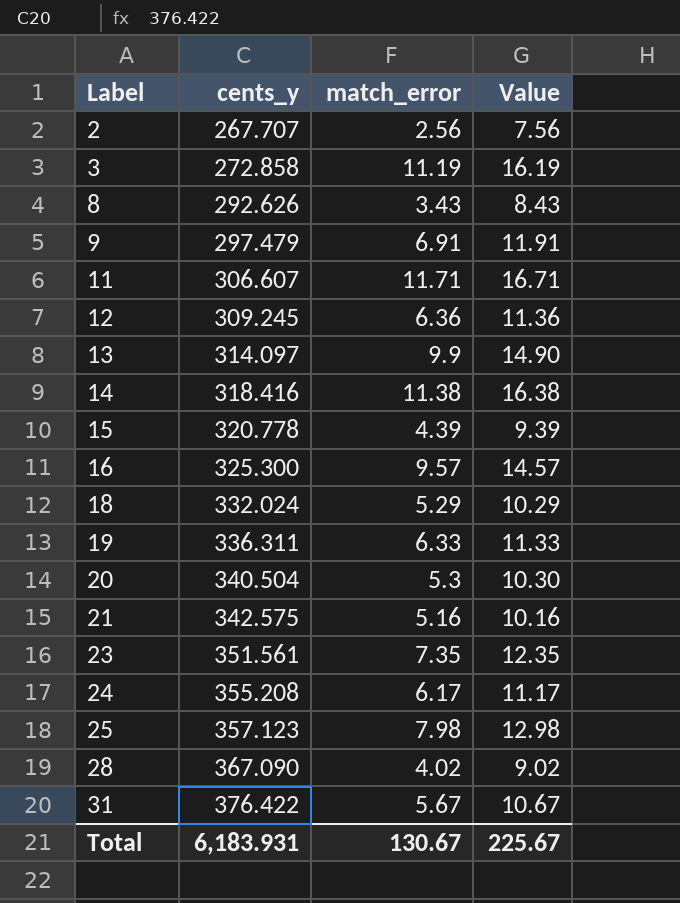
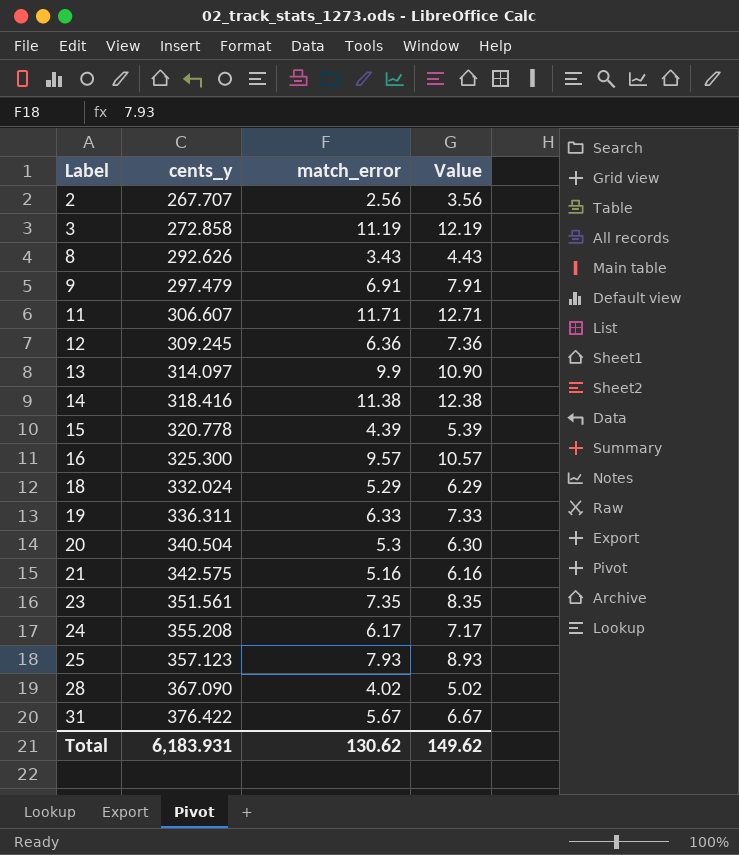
column Value | formula: [match_error] + 5 -> [match_error] + 1
25 | match_error: 7.98 -> 7.93
Total | match_error: 130.67 -> 130.62
Total | Value: 225.67 -> 149.62

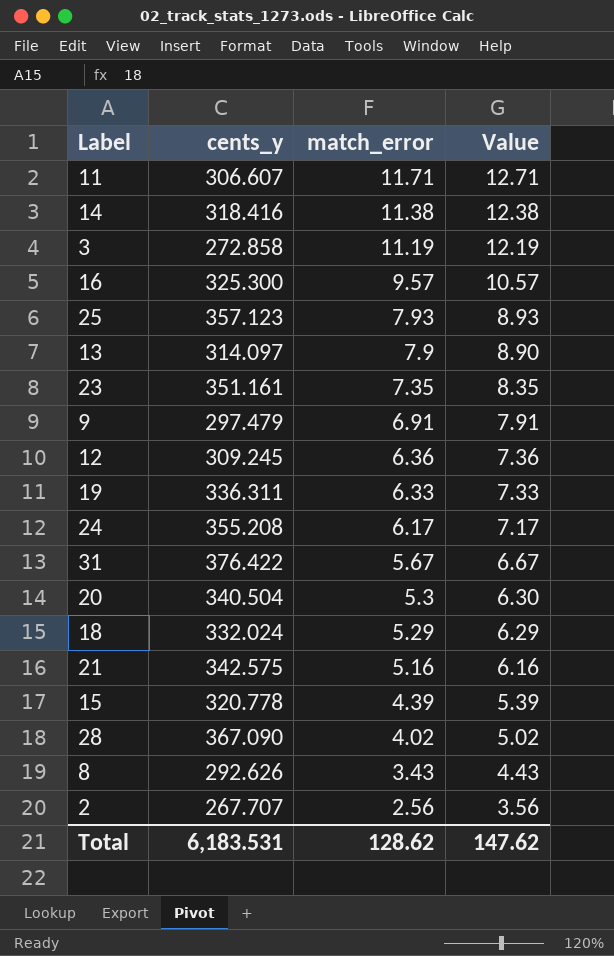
row order: Label ascending -> match_error descending
13 | match_error: 9.9 -> 7.9
13 | Value: 10.90 -> 8.90
23 | cents_y: 351.561 -> 351.161
Total | cents_y: 6,183.931 -> 6,183.531
Total | match_error: 130.62 -> 128.62
Total | Value: 149.62 -> 147.62

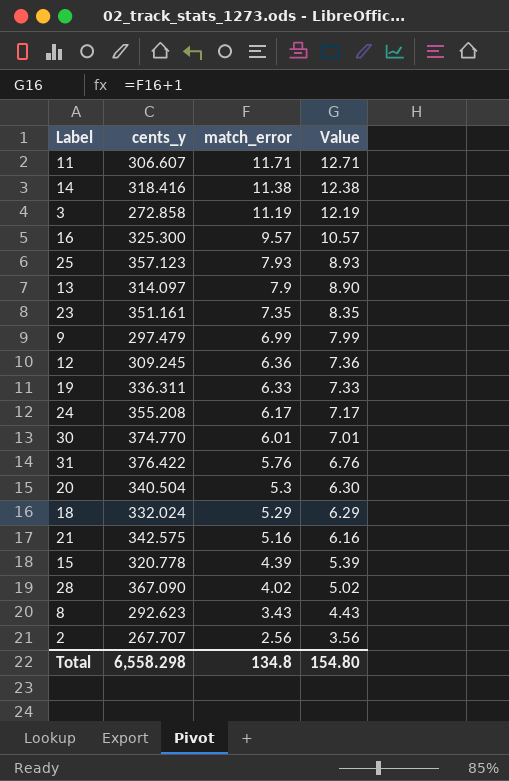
9 | match_error: 6.91 -> 6.99
9 | Value: 7.91 -> 7.99
row 30: none -> 374.770 | 6.01 | 7.01
31 | match_error: 5.67 -> 5.76
31 | Value: 6.67 -> 6.76
8 | cents_y: 292.626 -> 292.623
Total | cents_y: 6,183.531 -> 6,558.298
Total | match_error: 128.62 -> 134.8
Total | Value: 147.62 -> 154.80

